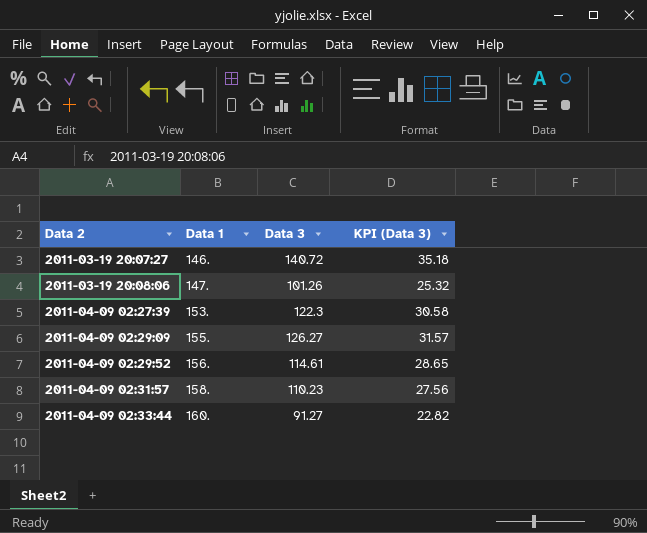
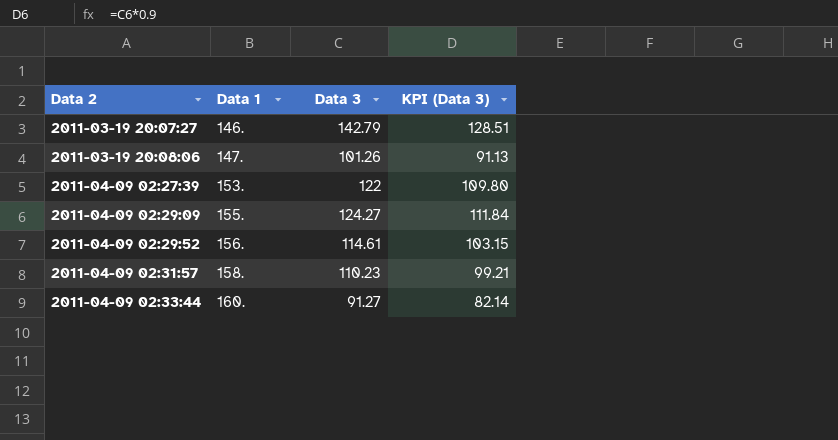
column KPI (Data 3) | formula: [Data 3] * 0.25 -> [Data 3] * 0.9
2011-03-19 20:07:27 | Data 3: 140.72 -> 142.79
2011-04-09 02:27:39 | Data 3: 122.3 -> 122
2011-04-09 02:29:09 | Data 3: 126.27 -> 124.27

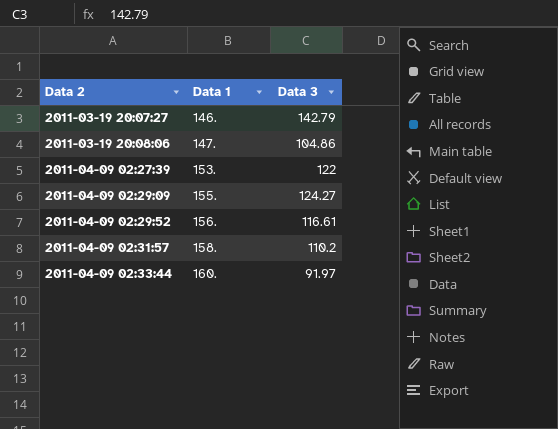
column KPI (Data 3) | formula: [Data 3] * 0.9 -> none
2011-03-19 20:08:06 | Data 3: 101.26 -> 104.86
2011-04-09 02:29:52 | Data 3: 114.61 -> 116.61
2011-04-09 02:31:57 | Data 3: 110.23 -> 110.2
2011-04-09 02:33:44 | Data 3: 91.27 -> 91.97

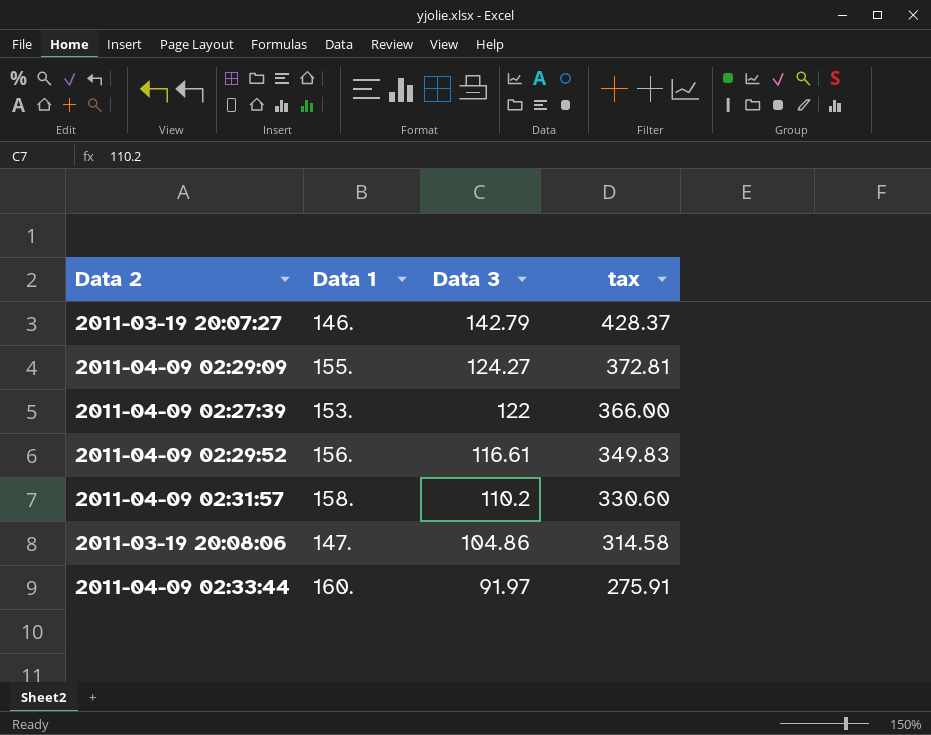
row order: Data 2 ascending -> Data 3 descending
column tax | formula: none -> [Data 3] * 3

